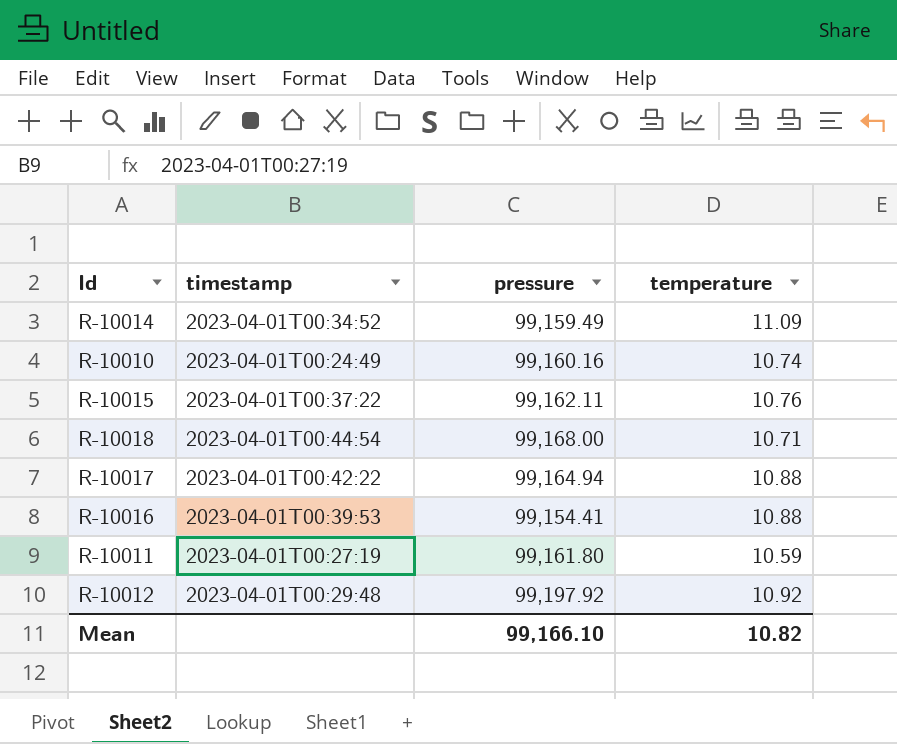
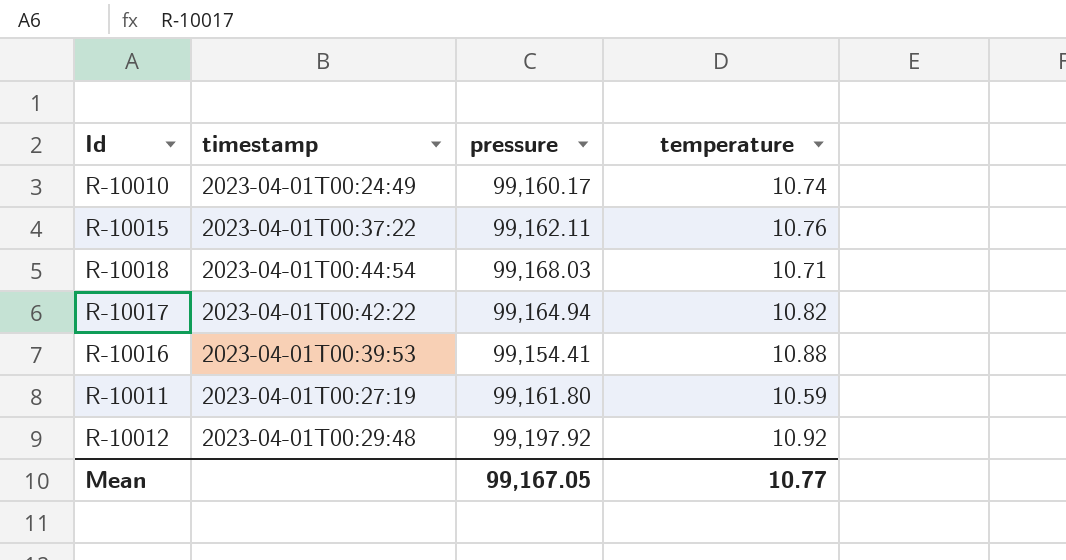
row R-10014: 2023-04-01T00:34:52 | 99,159.49 | 11.09 -> none
R-10010 | pressure: 99,160.16 -> 99,160.17
R-10018 | pressure: 99,168.00 -> 99,168.03
R-10017 | temperature: 10.88 -> 10.82
Mean | pressure: 99,166.10 -> 99,167.05
Mean | temperature: 10.82 -> 10.77

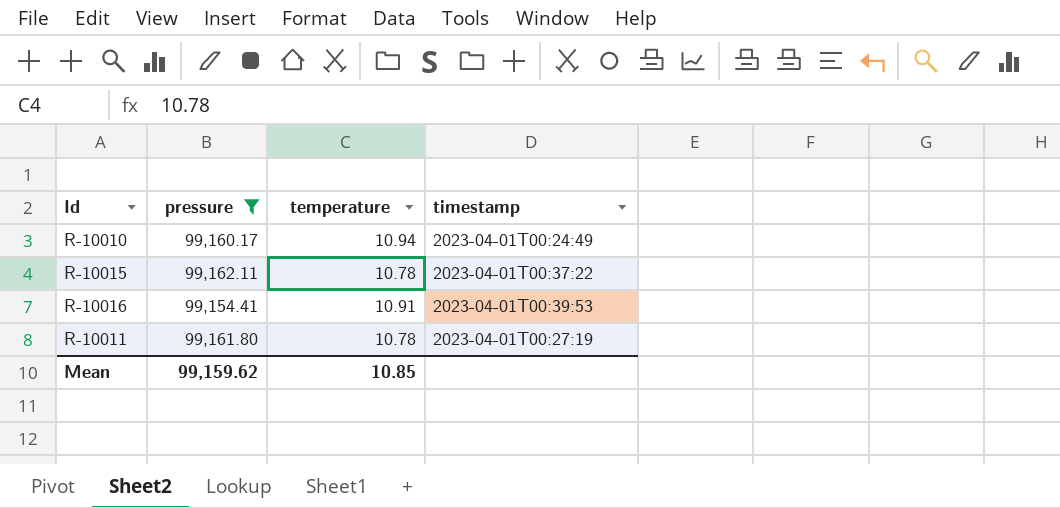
filter: none -> pressure <= 99,162.11
column timestamp | position: 2 -> 4
R-10010 | temperature: 10.74 -> 10.94
R-10015 | temperature: 10.76 -> 10.78
R-10016 | temperature: 10.88 -> 10.91
R-10011 | temperature: 10.59 -> 10.78
Mean | pressure: 99,167.05 -> 99,159.62
Mean | temperature: 10.77 -> 10.85

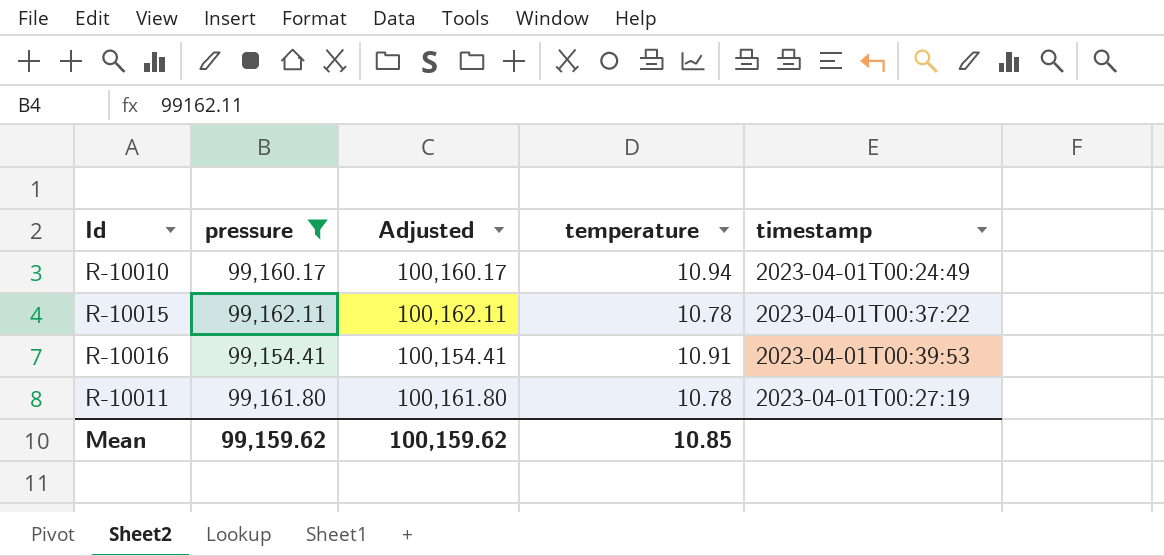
column Adjusted | formula: none -> [pressure] + 1000

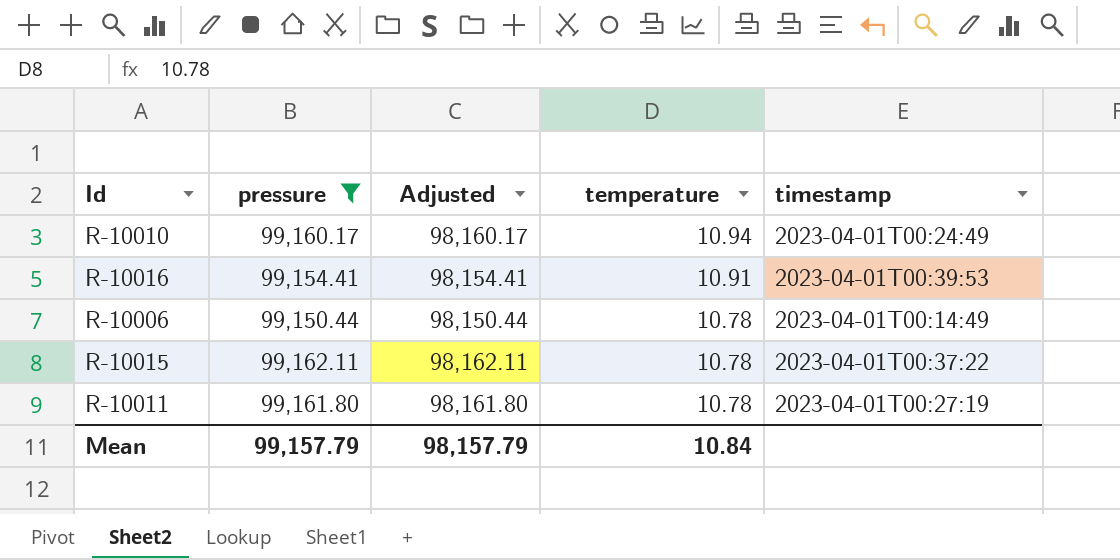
row order: none -> temperature descending
column Adjusted | formula: [pressure] + 1000 -> [pressure] - 1000
row R-10006: none -> 99,150.44 | 98,150.44 | 10.78 | 2023-04-01T00:14:49
Mean | pressure: 99,159.62 -> 99,157.79
Mean | Adjusted: 100,159.62 -> 98,157.79
Mean | temperature: 10.85 -> 10.84

